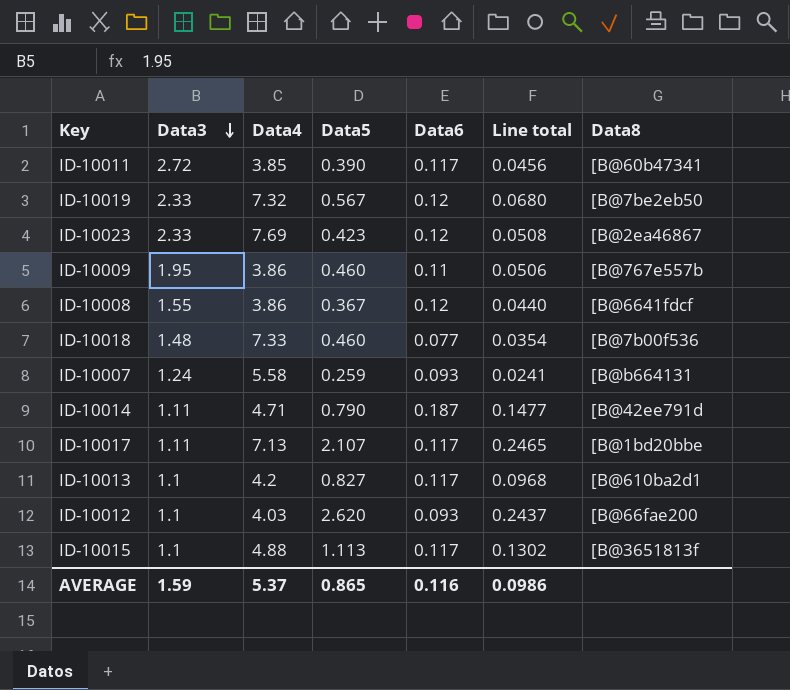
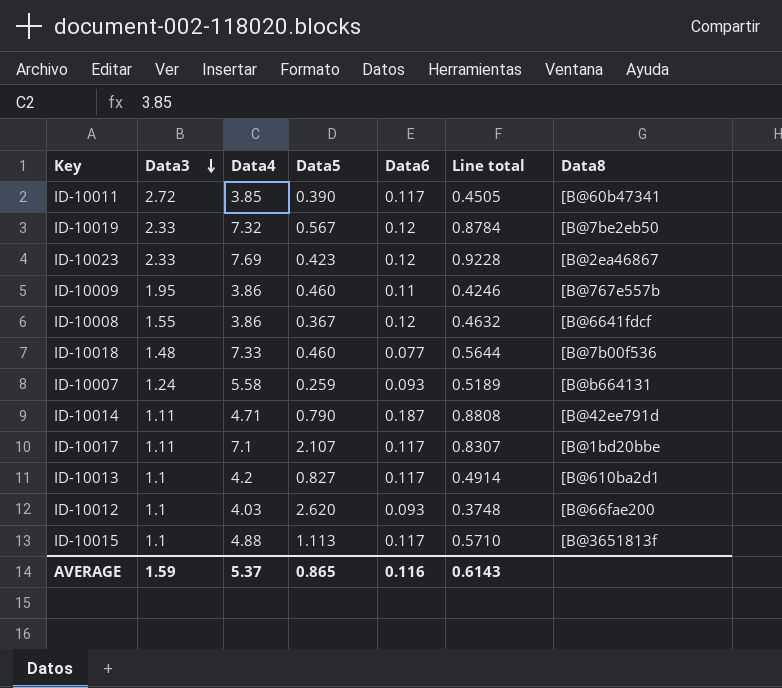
column Line total | formula: [Data5] * [Data6] -> [Data4] * [Data6]
ID-10017 | Data4: 7.13 -> 7.1
AVERAGE | Line total: 0.0986 -> 0.6143

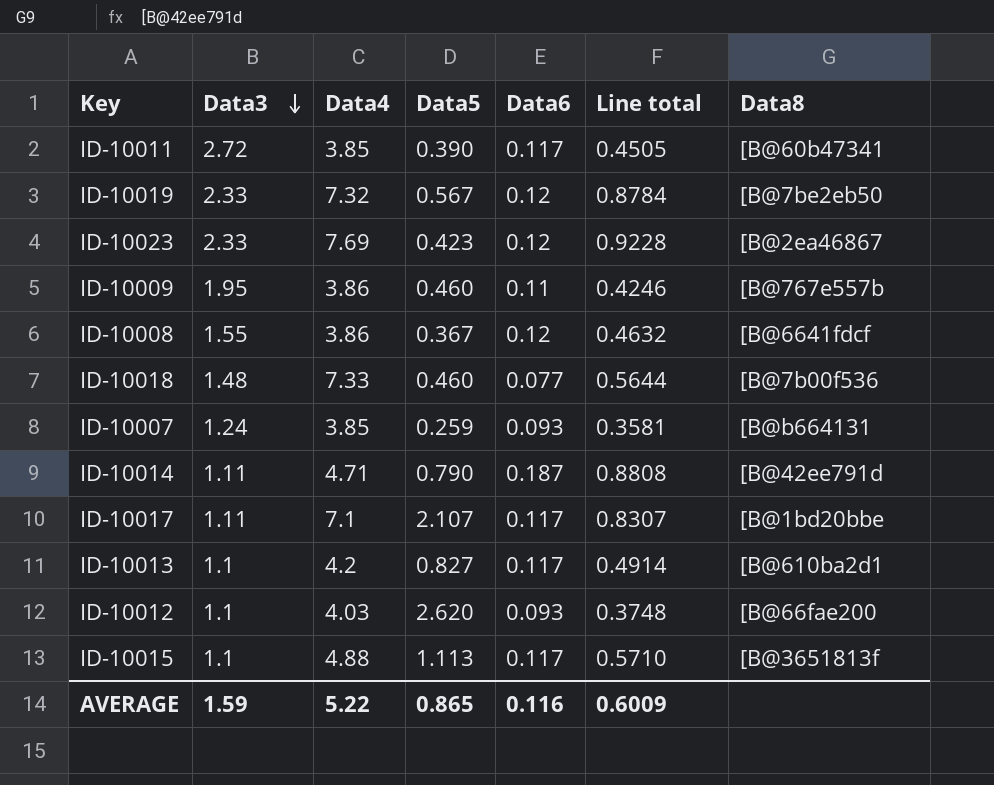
ID-10007 | Data4: 5.58 -> 3.85
ID-10007 | Line total: 0.5189 -> 0.3581
AVERAGE | Data4: 5.37 -> 5.22
AVERAGE | Line total: 0.6143 -> 0.6009

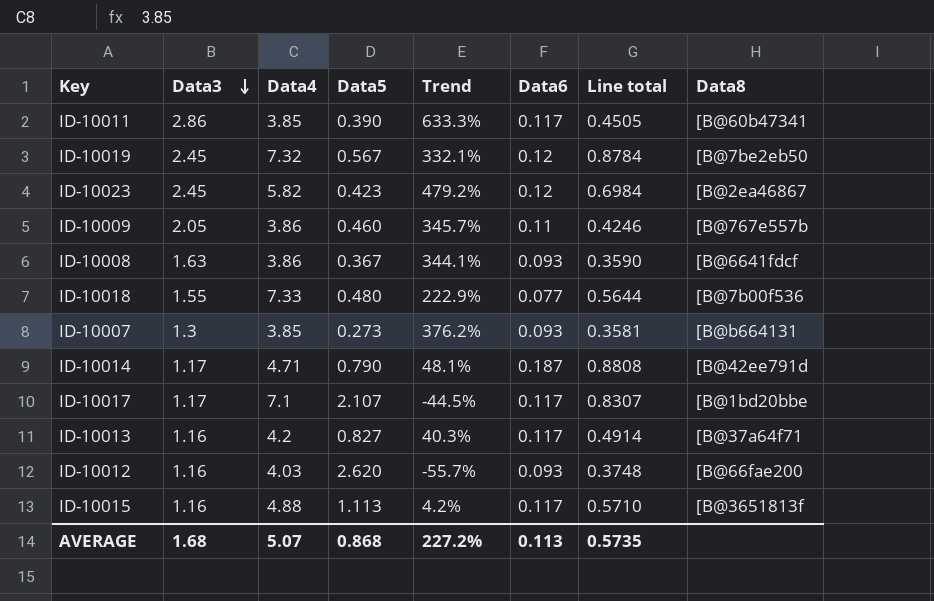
column Trend | formula: none -> ([Data3] - [Data5]) / [Data5]
ID-10011 | Data3: 2.72 -> 2.86
ID-10019 | Data3: 2.33 -> 2.45
ID-10023 | Data3: 2.33 -> 2.45
ID-10023 | Data4: 7.69 -> 5.82
ID-10023 | Line total: 0.9228 -> 0.6984
ID-10009 | Data3: 1.95 -> 2.05
ID-10008 | Data3: 1.55 -> 1.63
ID-10008 | Data6: 0.12 -> 0.093
ID-10008 | Line total: 0.4632 -> 0.3590
ID-10018 | Data3: 1.48 -> 1.55
ID-10018 | Data5: 0.460 -> 0.480
ID-10007 | Data3: 1.24 -> 1.3
ID-10007 | Data5: 0.259 -> 0.273
ID-10014 | Data3: 1.11 -> 1.17
ID-10017 | Data3: 1.11 -> 1.17
ID-10013 | Data3: 1.1 -> 1.16
ID-10013 | Data8: [B@610ba2d1 -> [B@37a64f71
ID-10012 | Data3: 1.1 -> 1.16
ID-10015 | Data3: 1.1 -> 1.16
AVERAGE | Data3: 1.59 -> 1.68
AVERAGE | Data4: 5.22 -> 5.07
AVERAGE | Data5: 0.865 -> 0.868
AVERAGE | Data6: 0.116 -> 0.113
AVERAGE | Line total: 0.6009 -> 0.5735

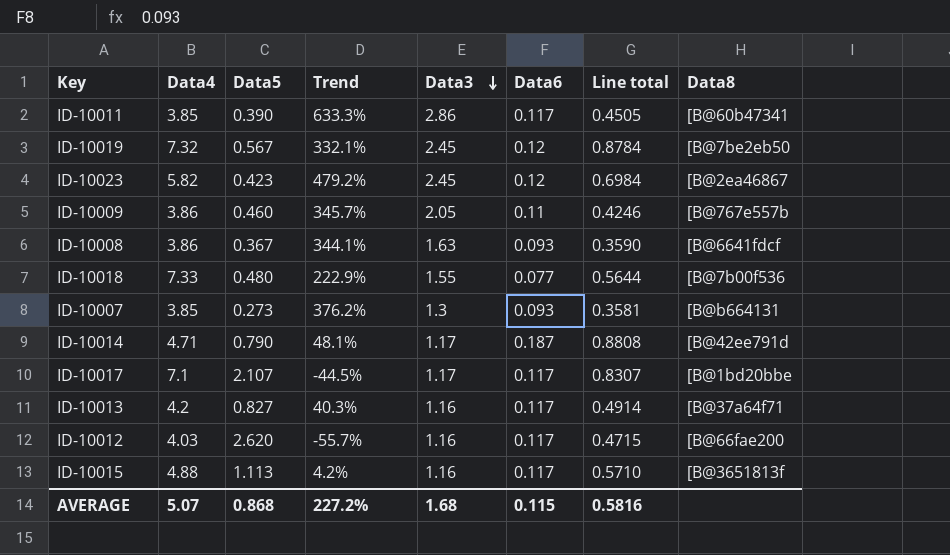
column Data3 | position: 2 -> 5
ID-10012 | Data6: 0.093 -> 0.117
ID-10012 | Line total: 0.3748 -> 0.4715
AVERAGE | Data6: 0.113 -> 0.115
AVERAGE | Line total: 0.5735 -> 0.5816

